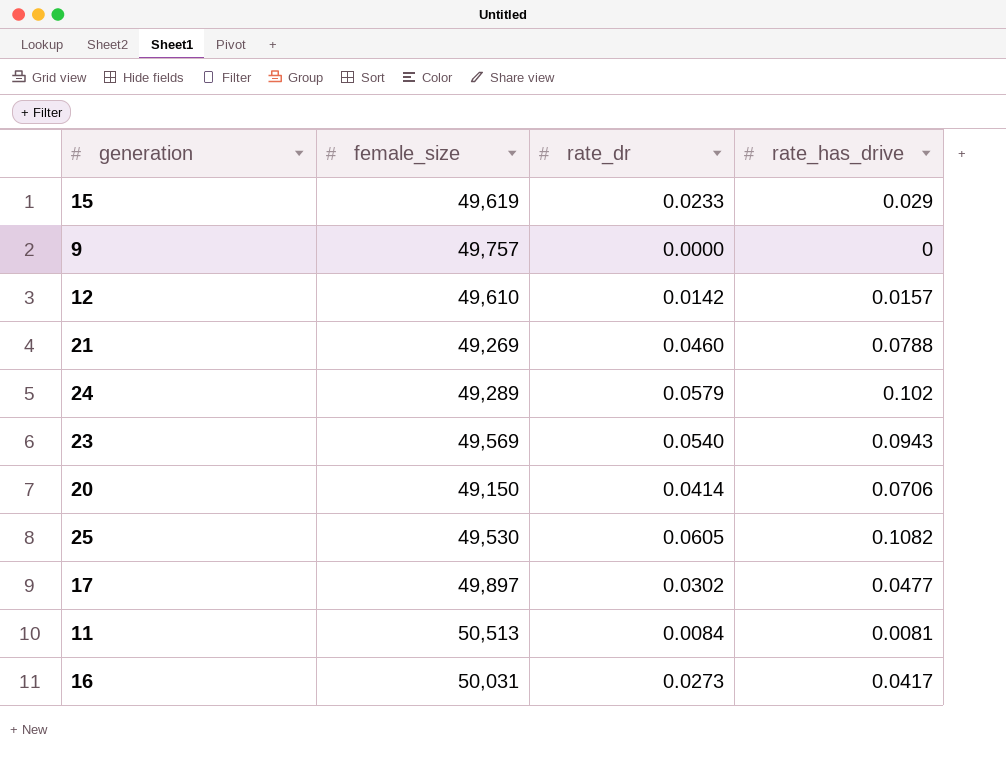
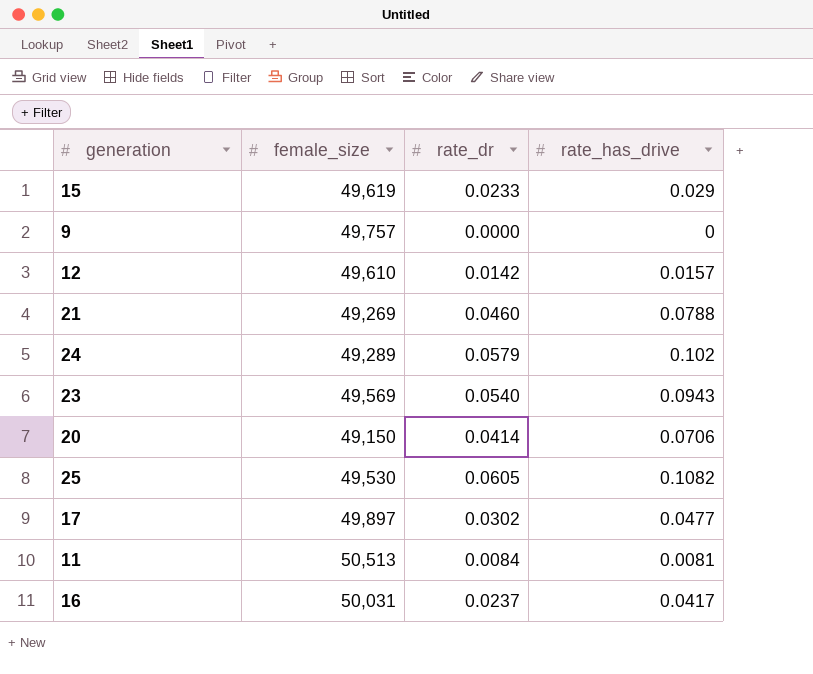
16 | rate_dr: 0.0273 -> 0.0237

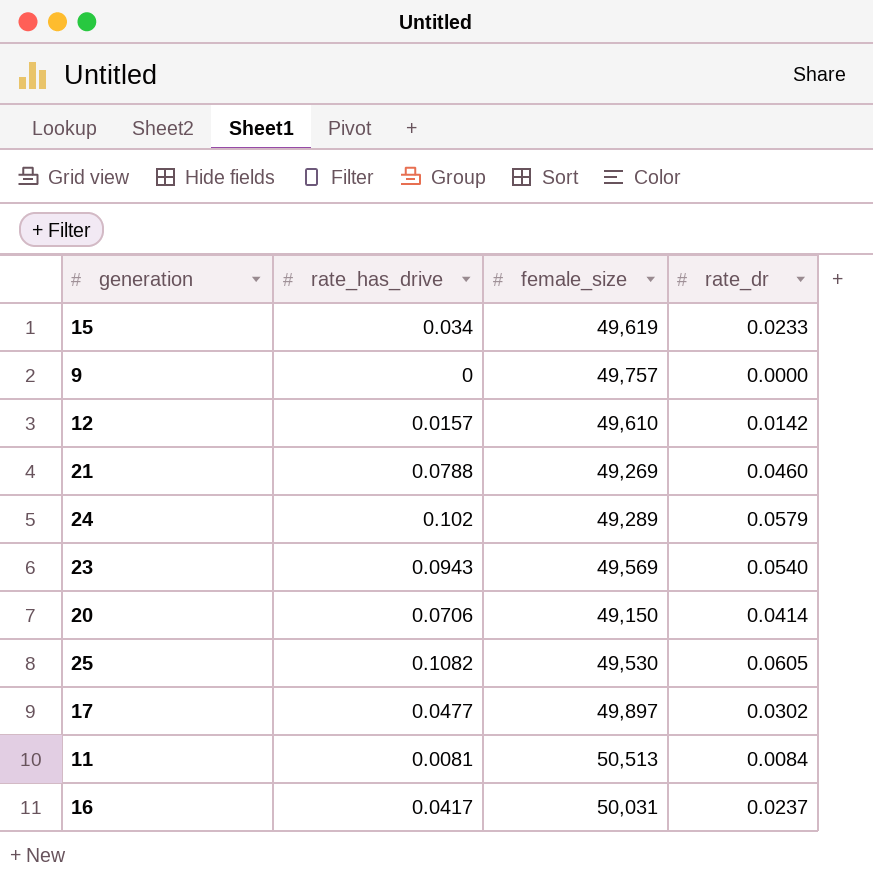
column rate_has_drive | position: 4 -> 2
15 | rate_has_drive: 0.029 -> 0.034

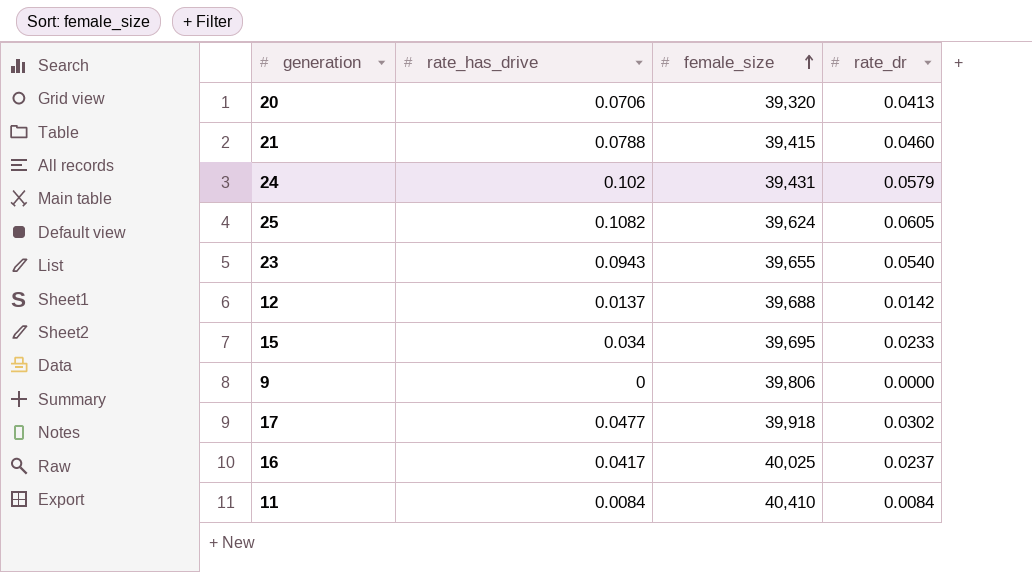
row order: none -> female_size ascending
20 | female_size: 49,150 -> 39,320
20 | rate_dr: 0.0414 -> 0.0413
21 | female_size: 49,269 -> 39,415
24 | female_size: 49,289 -> 39,431
25 | female_size: 49,530 -> 39,624
23 | female_size: 49,569 -> 39,655
12 | rate_has_drive: 0.0157 -> 0.0137
12 | female_size: 49,610 -> 39,688
15 | female_size: 49,619 -> 39,695
9 | female_size: 49,757 -> 39,806
17 | female_size: 49,897 -> 39,918
16 | female_size: 50,031 -> 40,025
11 | rate_has_drive: 0.0081 -> 0.0084
11 | female_size: 50,513 -> 40,410

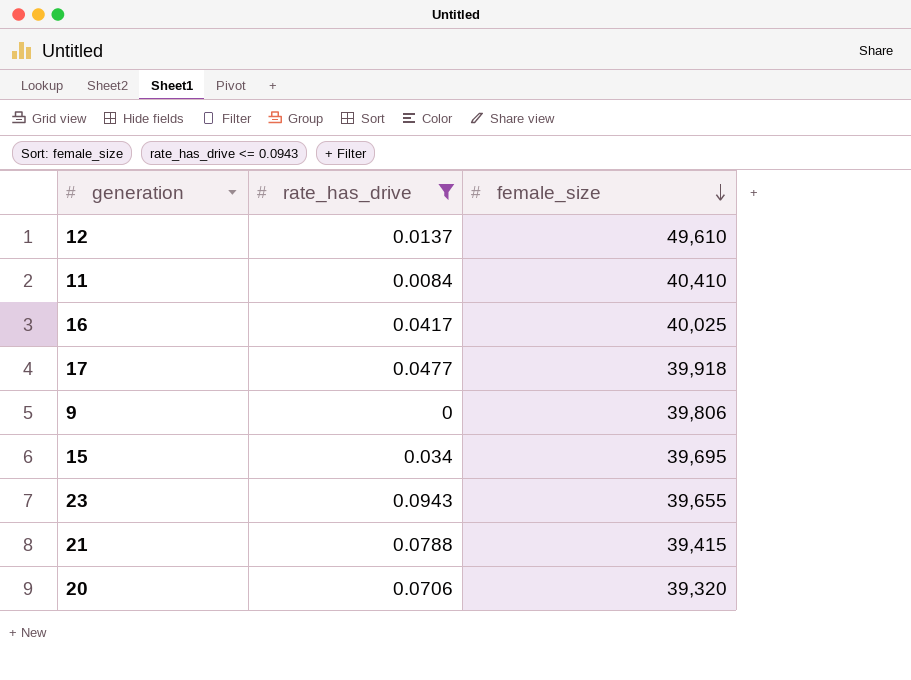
filter: none -> rate_has_drive <= 0.0943
row order: female_size ascending -> female_size descending
column rate_dr | position: 4 -> none
12 | female_size: 39,688 -> 49,610

